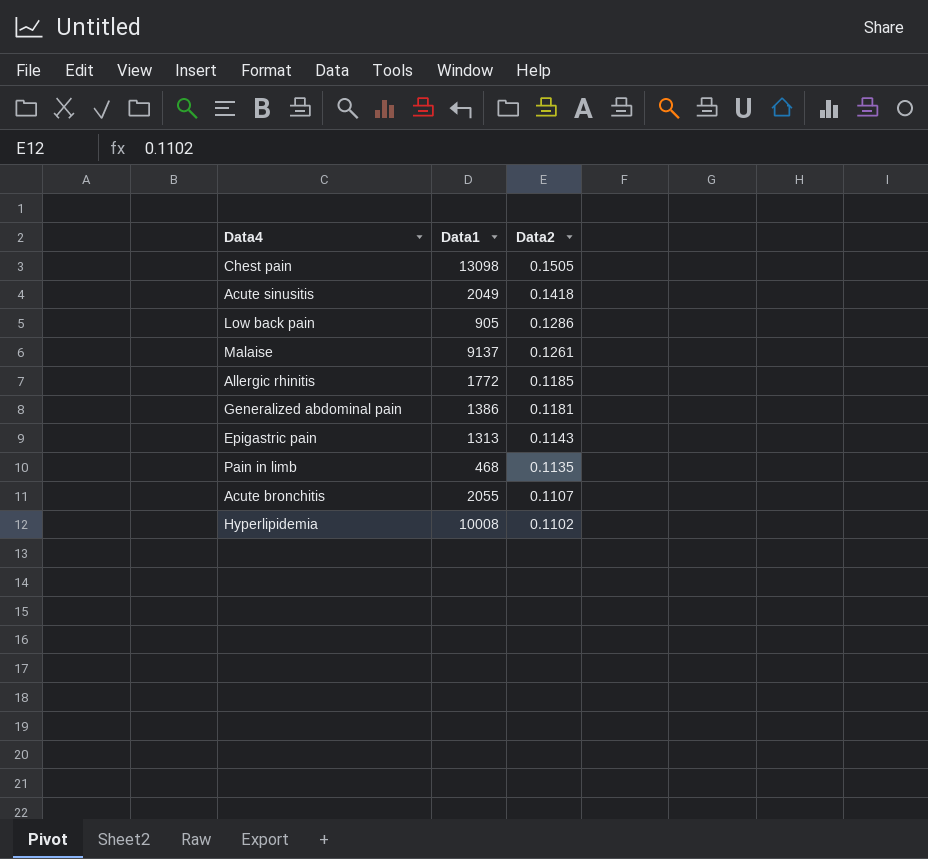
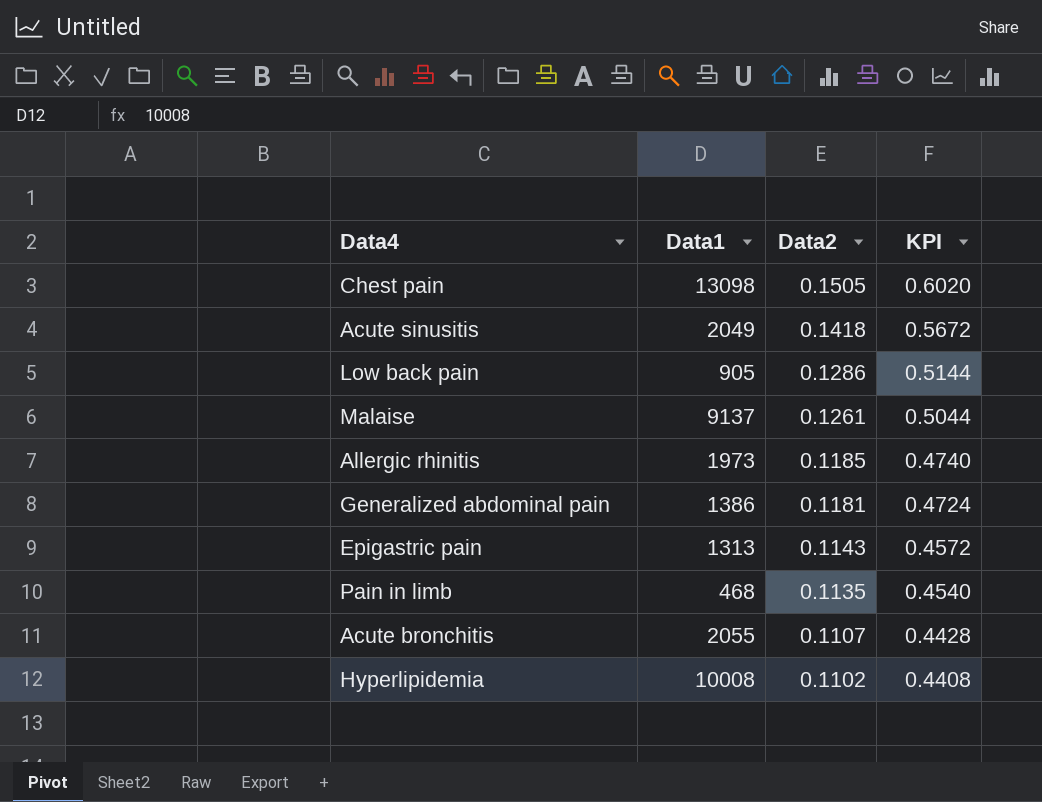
column KPI | formula: none -> [Data2] * 4
Allergic rhinitis | Data1: 1772 -> 1973

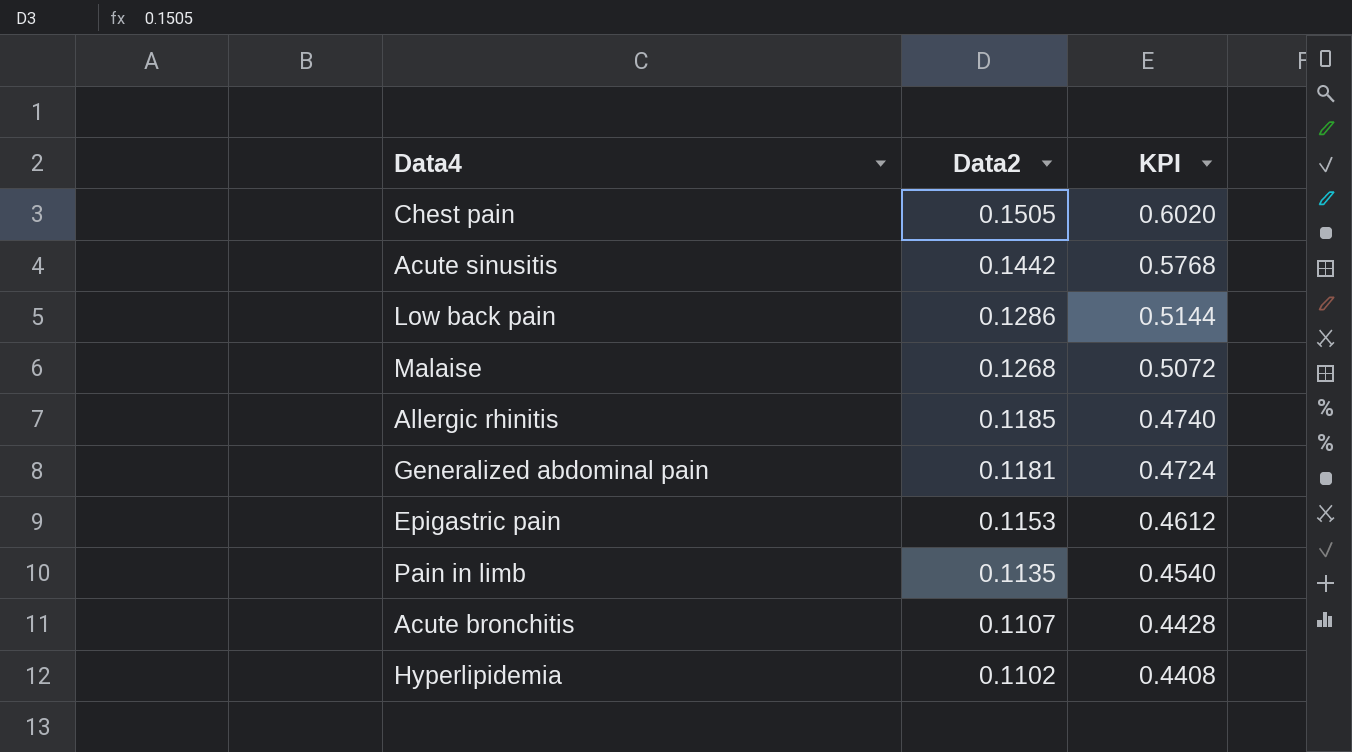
column Data1 | position: 2 -> none
Acute sinusitis | Data2: 0.1418 -> 0.1442
Acute sinusitis | KPI: 0.5672 -> 0.5768
Malaise | Data2: 0.1261 -> 0.1268
Malaise | KPI: 0.5044 -> 0.5072
Epigastric pain | Data2: 0.1143 -> 0.1153
Epigastric pain | KPI: 0.4572 -> 0.4612

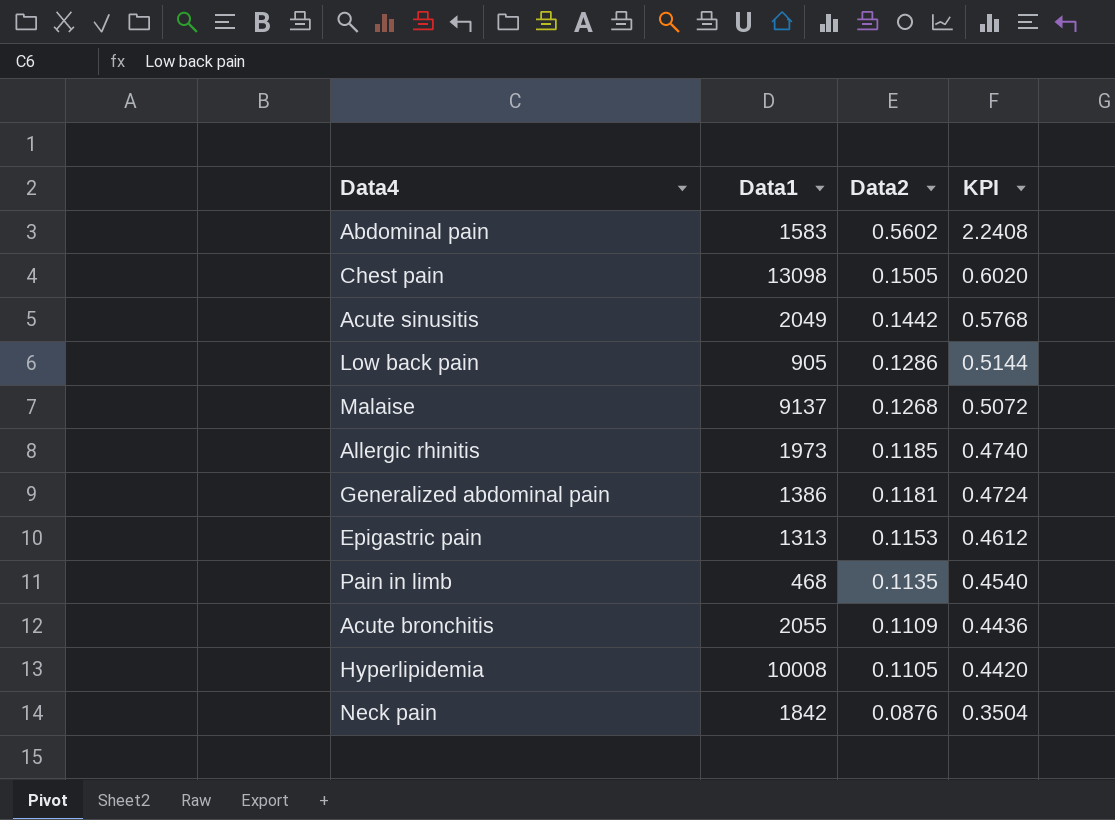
column Data1 | position: none -> 2
row Abdominal pain: none -> 1583 | 0.5602 | 2.2408
Acute bronchitis | Data2: 0.1107 -> 0.1109
Acute bronchitis | KPI: 0.4428 -> 0.4436
Hyperlipidemia | Data2: 0.1102 -> 0.1105
Hyperlipidemia | KPI: 0.4408 -> 0.4420
row Neck pain: none -> 1842 | 0.0876 | 0.3504

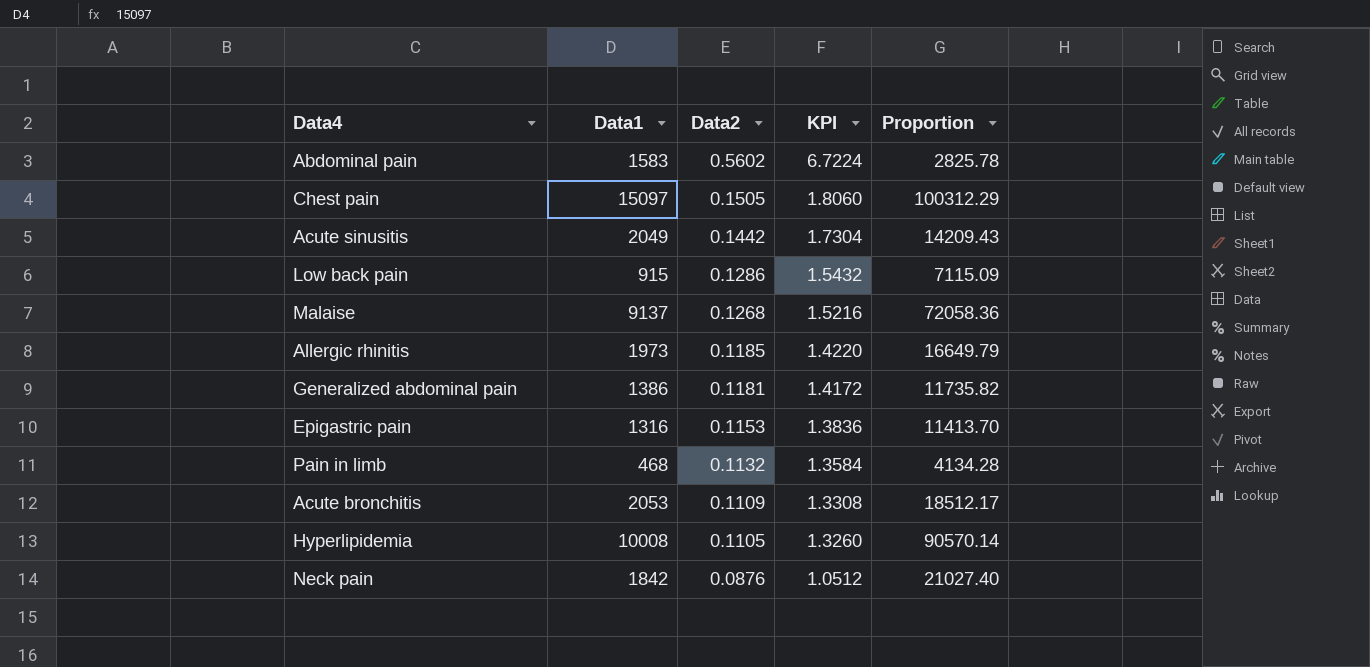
column KPI | formula: [Data2] * 4 -> [Data2] * 12
column Proportion | formula: none -> [Data1] / [Data2]
Chest pain | Data1: 13098 -> 15097
Low back pain | Data1: 905 -> 915
Epigastric pain | Data1: 1313 -> 1316
Pain in limb | Data2: 0.1135 -> 0.1132
Acute bronchitis | Data1: 2055 -> 2053

